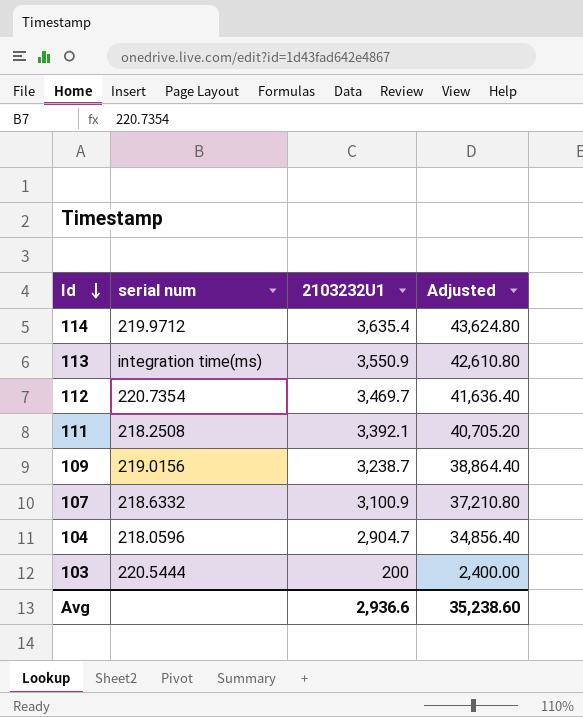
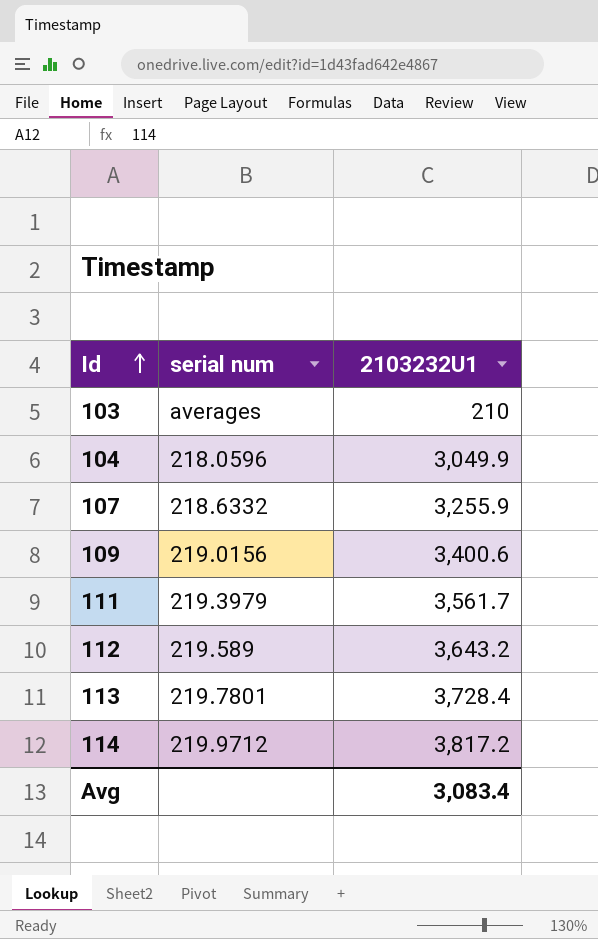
row order: Id descending -> Id ascending
column Adjusted | formula: [2103232U1] * 12 -> none
103 | serial num: 220.5444 -> averages
103 | 2103232U1: 200 -> 210
104 | 2103232U1: 2,904.7 -> 3,049.9
107 | 2103232U1: 3,100.9 -> 3,255.9
109 | 2103232U1: 3,238.7 -> 3,400.6
111 | serial num: 218.2508 -> 219.3979
111 | 2103232U1: 3,392.1 -> 3,561.7
112 | serial num: 220.7354 -> 219.589
112 | 2103232U1: 3,469.7 -> 3,643.2
113 | serial num: integration time(ms) -> 219.7801
113 | 2103232U1: 3,550.9 -> 3,728.4
114 | 2103232U1: 3,635.4 -> 3,817.2
Avg | 2103232U1: 2,936.6 -> 3,083.4

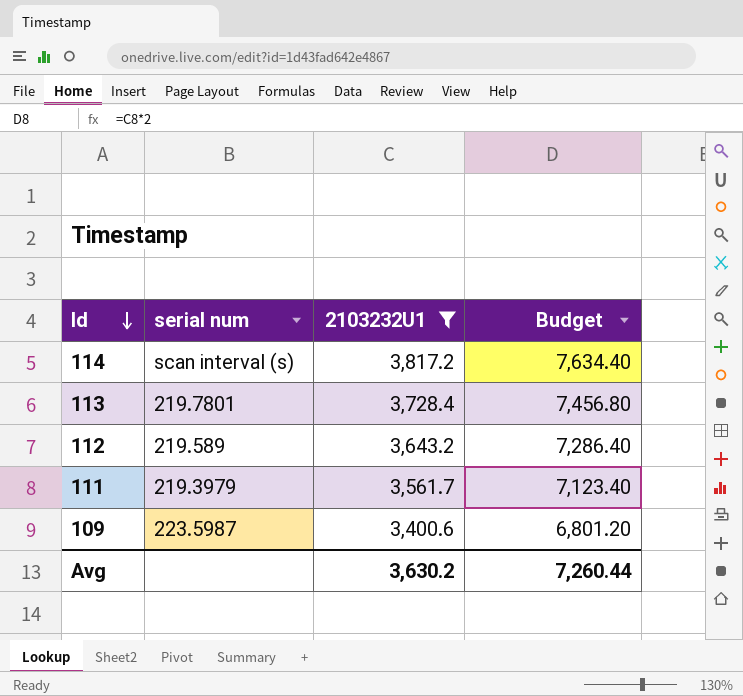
filter: none -> 2103232U1 >= 3,400.6
row order: Id ascending -> Id descending
column Budget | formula: none -> [2103232U1] * 2
114 | serial num: 219.9712 -> scan interval (s)
109 | serial num: 219.0156 -> 223.5987
Avg | 2103232U1: 3,083.4 -> 3,630.2

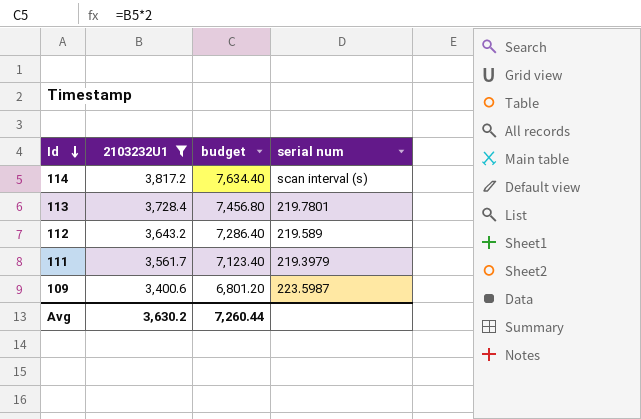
column name: Budget -> budget
column serial num | position: 2 -> 4

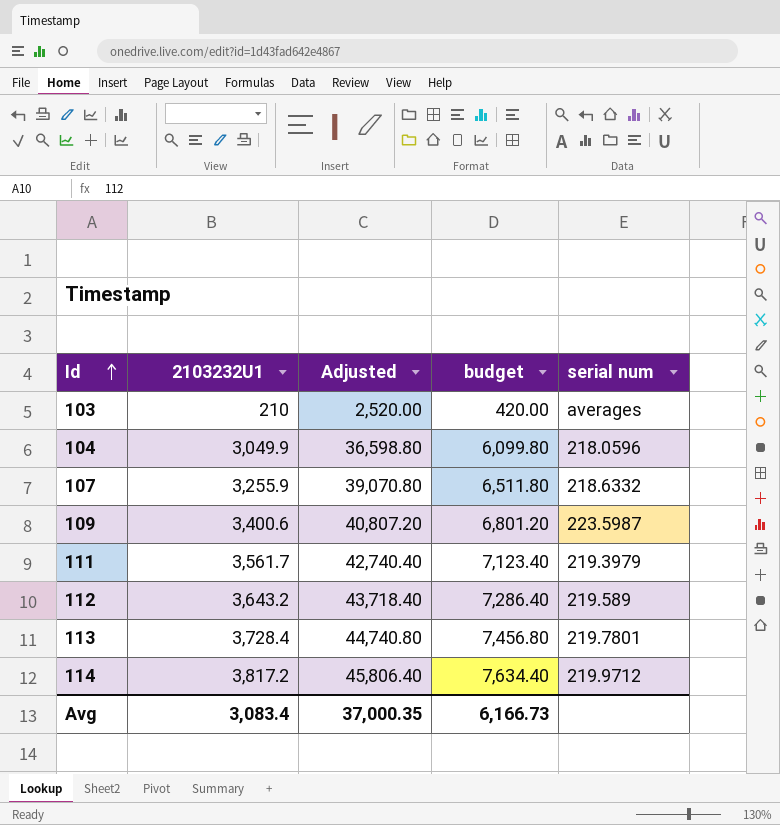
filter: 2103232U1 >= 3,400.6 -> none
row order: Id descending -> Id ascending
column Adjusted | formula: none -> [2103232U1] * 12
114 | serial num: scan interval (s) -> 219.9712
Avg | 2103232U1: 3,630.2 -> 3,083.4
Avg | budget: 7,260.44 -> 6,166.73

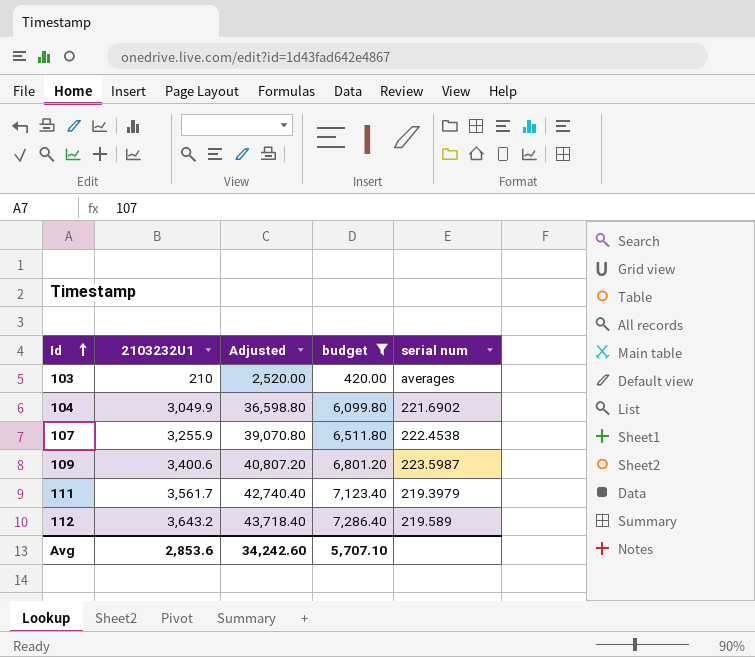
filter: none -> budget <= 7,286.40
104 | serial num: 218.0596 -> 221.6902
107 | serial num: 218.6332 -> 222.4538
Avg | 2103232U1: 3,083.4 -> 2,853.6
Avg | Adjusted: 37,000.35 -> 34,242.60
Avg | budget: 6,166.73 -> 5,707.10

